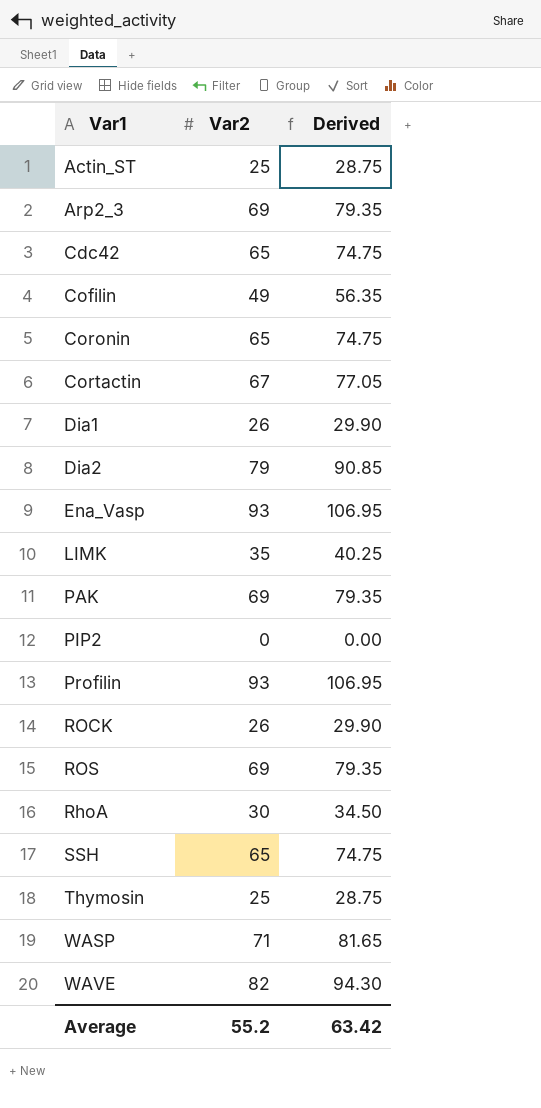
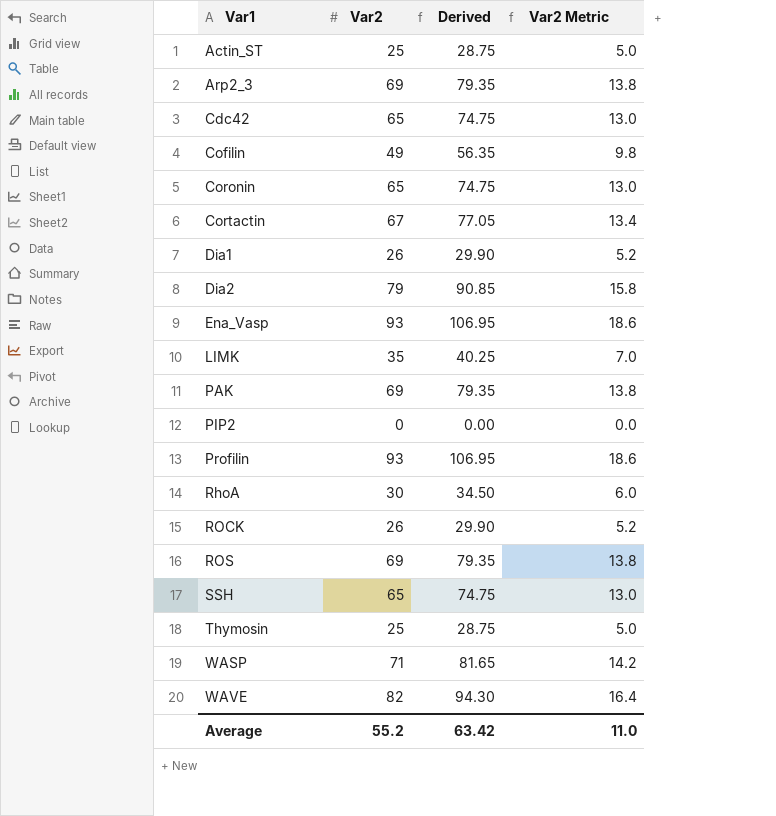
row order: none -> Var1 ascending
column Var2 Metric | formula: none -> [Var2] * 0.2

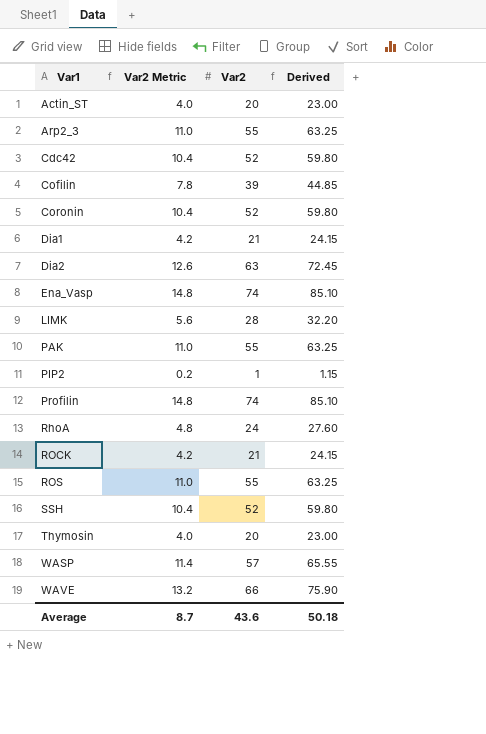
column Var2 Metric | position: 4 -> 2
row Cortactin: 67 | 77.05 | 13.4 -> none
Actin_ST | Var2 Metric: 5.0 -> 4.0
Actin_ST | Var2: 25 -> 20
Actin_ST | Derived: 28.75 -> 23.00
Arp2_3 | Var2 Metric: 13.8 -> 11.0
Arp2_3 | Var2: 69 -> 55
Arp2_3 | Derived: 79.35 -> 63.25
Cdc42 | Var2 Metric: 13.0 -> 10.4
Cdc42 | Var2: 65 -> 52
Cdc42 | Derived: 74.75 -> 59.80
Cofilin | Var2 Metric: 9.8 -> 7.8
Cofilin | Var2: 49 -> 39
Cofilin | Derived: 56.35 -> 44.85
Coronin | Var2 Metric: 13.0 -> 10.4
Coronin | Var2: 65 -> 52
Coronin | Derived: 74.75 -> 59.80
Dia1 | Var2 Metric: 5.2 -> 4.2
Dia1 | Var2: 26 -> 21
Dia1 | Derived: 29.90 -> 24.15
Dia2 | Var2 Metric: 15.8 -> 12.6
Dia2 | Var2: 79 -> 63
Dia2 | Derived: 90.85 -> 72.45
Ena_Vasp | Var2 Metric: 18.6 -> 14.8
Ena_Vasp | Var2: 93 -> 74
Ena_Vasp | Derived: 106.95 -> 85.10
LIMK | Var2 Metric: 7.0 -> 5.6
LIMK | Var2: 35 -> 28
LIMK | Derived: 40.25 -> 32.20
PAK | Var2 Metric: 13.8 -> 11.0
PAK | Var2: 69 -> 55
PAK | Derived: 79.35 -> 63.25
PIP2 | Var2 Metric: 0.0 -> 0.2
PIP2 | Var2: 0 -> 1
PIP2 | Derived: 0.00 -> 1.15
Profilin | Var2 Metric: 18.6 -> 14.8
Profilin | Var2: 93 -> 74
Profilin | Derived: 106.95 -> 85.10
RhoA | Var2 Metric: 6.0 -> 4.8
RhoA | Var2: 30 -> 24
RhoA | Derived: 34.50 -> 27.60
ROCK | Var2 Metric: 5.2 -> 4.2
ROCK | Var2: 26 -> 21
ROCK | Derived: 29.90 -> 24.15
ROS | Var2 Metric: 13.8 -> 11.0
ROS | Var2: 69 -> 55
ROS | Derived: 79.35 -> 63.25
SSH | Var2 Metric: 13.0 -> 10.4
SSH | Var2: 65 -> 52
SSH | Derived: 74.75 -> 59.80
Thymosin | Var2 Metric: 5.0 -> 4.0
Thymosin | Var2: 25 -> 20
Thymosin | Derived: 28.75 -> 23.00
WASP | Var2 Metric: 14.2 -> 11.4
WASP | Var2: 71 -> 57
WASP | Derived: 81.65 -> 65.55
WAVE | Var2 Metric: 16.4 -> 13.2
WAVE | Var2: 82 -> 66
WAVE | Derived: 94.30 -> 75.90
Average | Var2 Metric: 11.0 -> 8.7
Average | Var2: 55.2 -> 43.6
Average | Derived: 63.42 -> 50.18

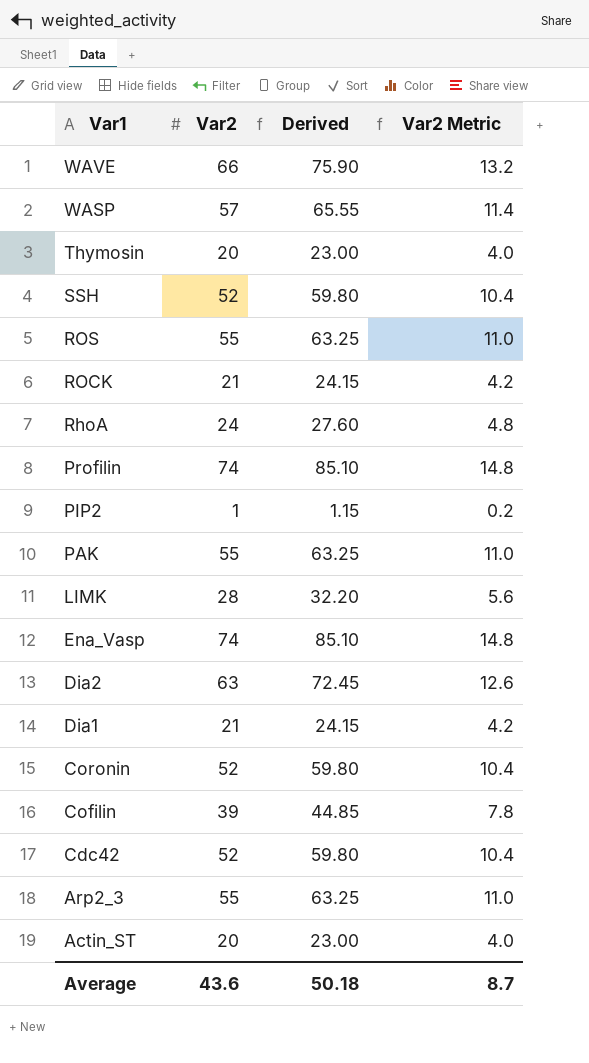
row order: Var1 ascending -> Var1 descending
column Var2 Metric | position: 2 -> 4

